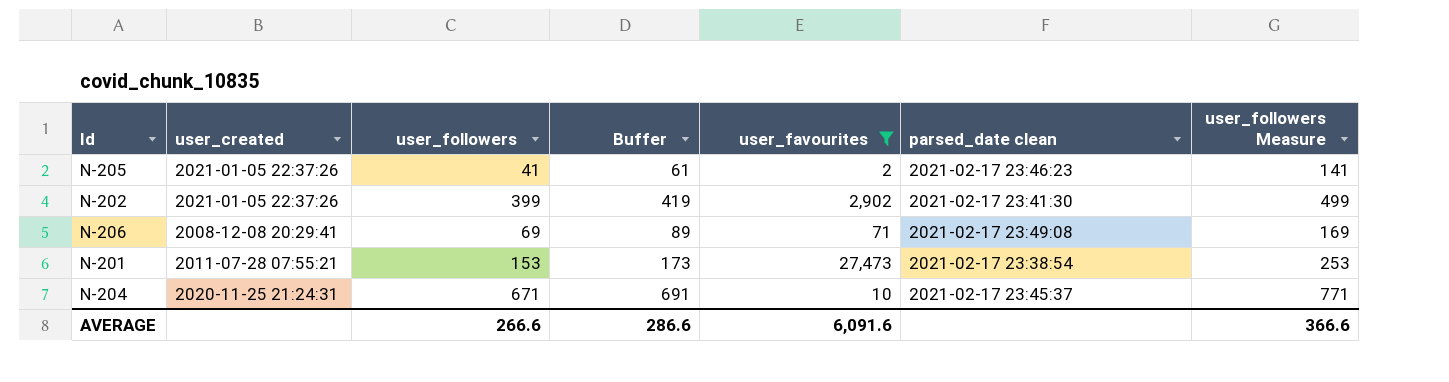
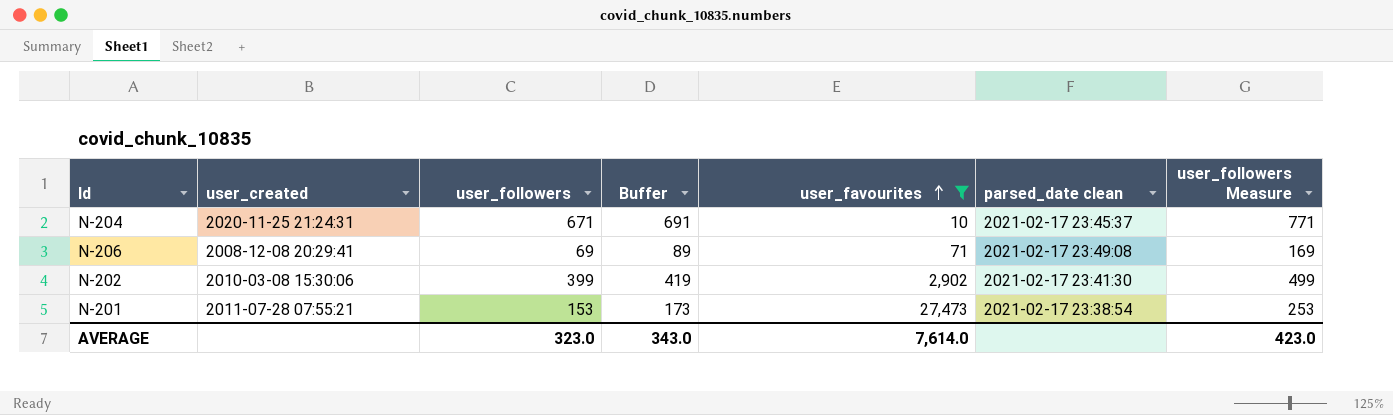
row order: none -> user_favourites ascending
row N-205: 2021-01-05 22:37:26 | 41 | 61 | 2 | 2021-02-17 23:46:23 | 141 -> none
N-202 | user_created: 2021-01-05 22:37:26 -> 2010-03-08 15:30:06
AVERAGE | user_followers: 266.6 -> 323.0
AVERAGE | Buffer: 286.6 -> 343.0
AVERAGE | user_favourites: 6,091.6 -> 7,614.0
AVERAGE | user_followers Measure: 366.6 -> 423.0

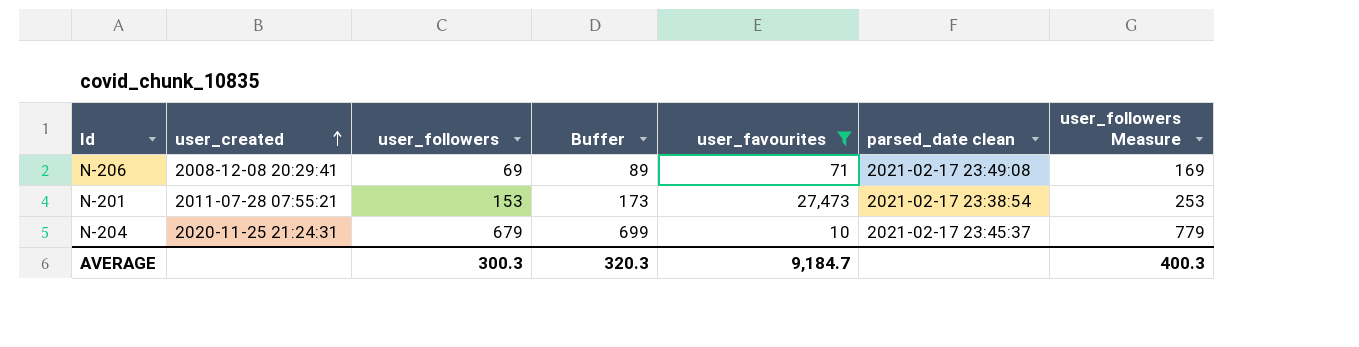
row order: user_favourites ascending -> user_created ascending
row N-202: 2010-03-08 15:30:06 | 399 | 419 | 2,902 | 2021-02-17 23:41:30 | 499 -> none
N-204 | user_followers: 671 -> 679
N-204 | Buffer: 691 -> 699
N-204 | user_followers Measure: 771 -> 779
AVERAGE | user_followers: 323.0 -> 300.3
AVERAGE | Buffer: 343.0 -> 320.3
AVERAGE | user_favourites: 7,614.0 -> 9,184.7
AVERAGE | user_followers Measure: 423.0 -> 400.3

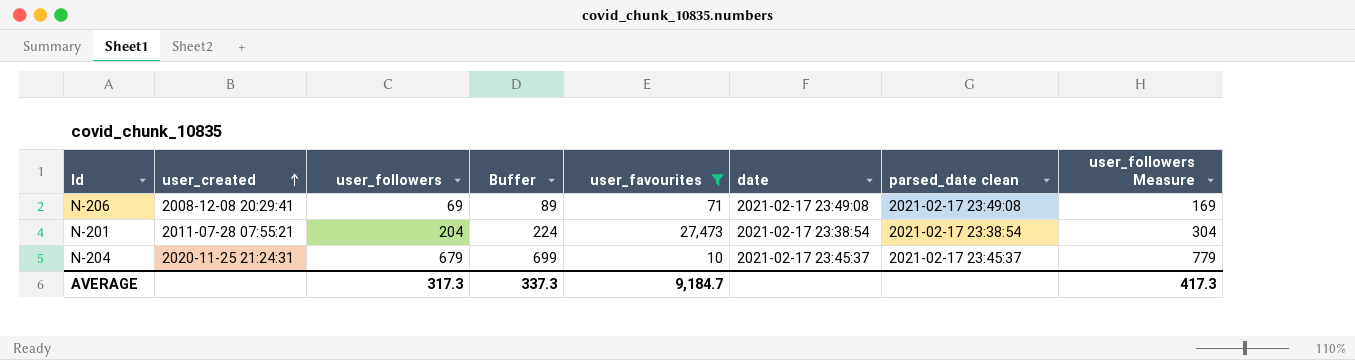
column date | position: none -> 6
N-201 | user_followers: 153 -> 204
N-201 | Buffer: 173 -> 224
N-201 | user_followers Measure: 253 -> 304
AVERAGE | user_followers: 300.3 -> 317.3
AVERAGE | Buffer: 320.3 -> 337.3
AVERAGE | user_followers Measure: 400.3 -> 417.3

